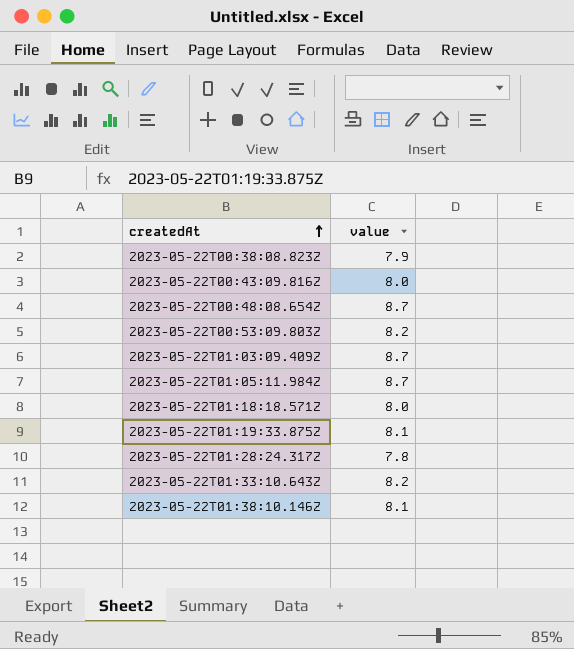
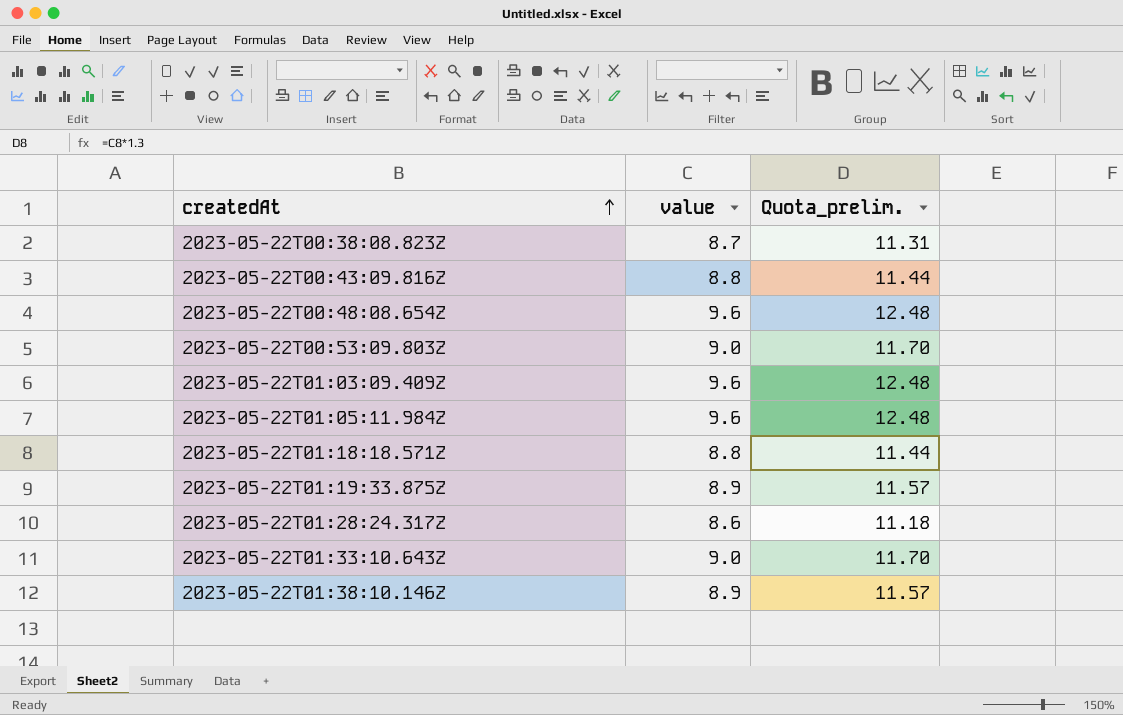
column Quota_prelim. | formula: none -> [value] * 1.3
2023-05-22T00:38:08.823Z | value: 7.9 -> 8.7
2023-05-22T00:43:09.816Z | value: 8.0 -> 8.8
2023-05-22T00:48:08.654Z | value: 8.7 -> 9.6
2023-05-22T00:53:09.803Z | value: 8.2 -> 9.0
2023-05-22T01:03:09.409Z | value: 8.7 -> 9.6
2023-05-22T01:05:11.984Z | value: 8.7 -> 9.6
2023-05-22T01:18:18.571Z | value: 8.0 -> 8.8
2023-05-22T01:19:33.875Z | value: 8.1 -> 8.9
2023-05-22T01:28:24.317Z | value: 7.8 -> 8.6
2023-05-22T01:33:10.643Z | value: 8.2 -> 9.0
2023-05-22T01:38:10.146Z | value: 8.1 -> 8.9

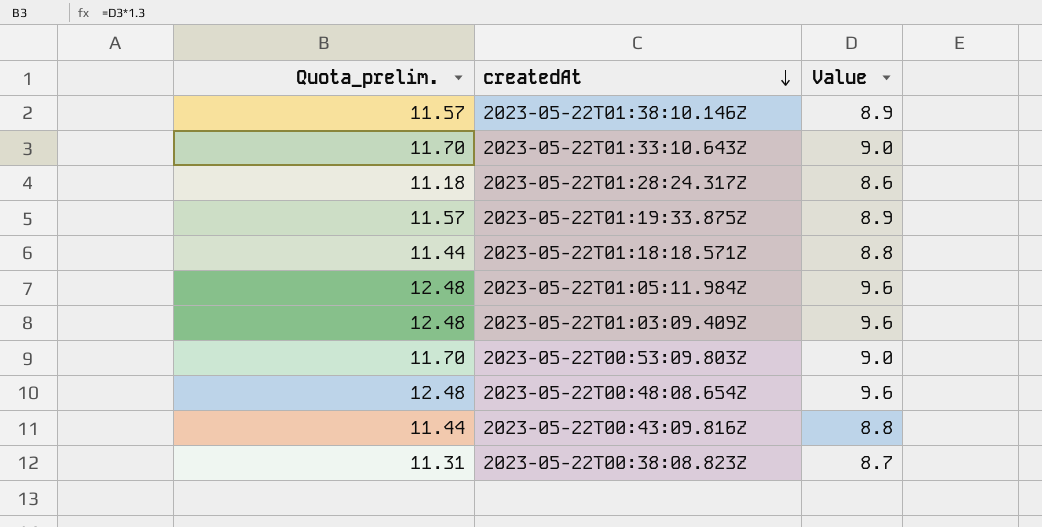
row order: createdAt ascending -> createdAt descending
column Quota_prelim. | position: 3 -> 1
column name: value -> Value

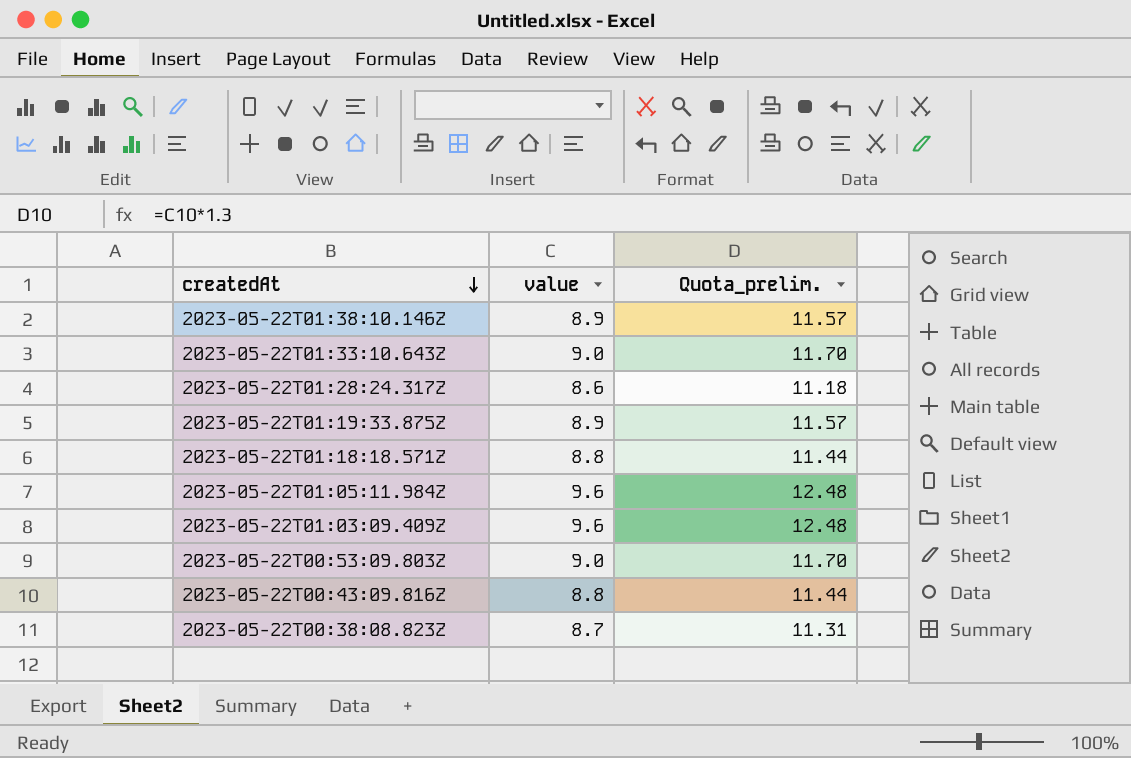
column name: Value -> value
column Quota_prelim. | position: 1 -> 3
row 2023-05-22T00:48:08.654Z: 12.48 | 9.6 -> none

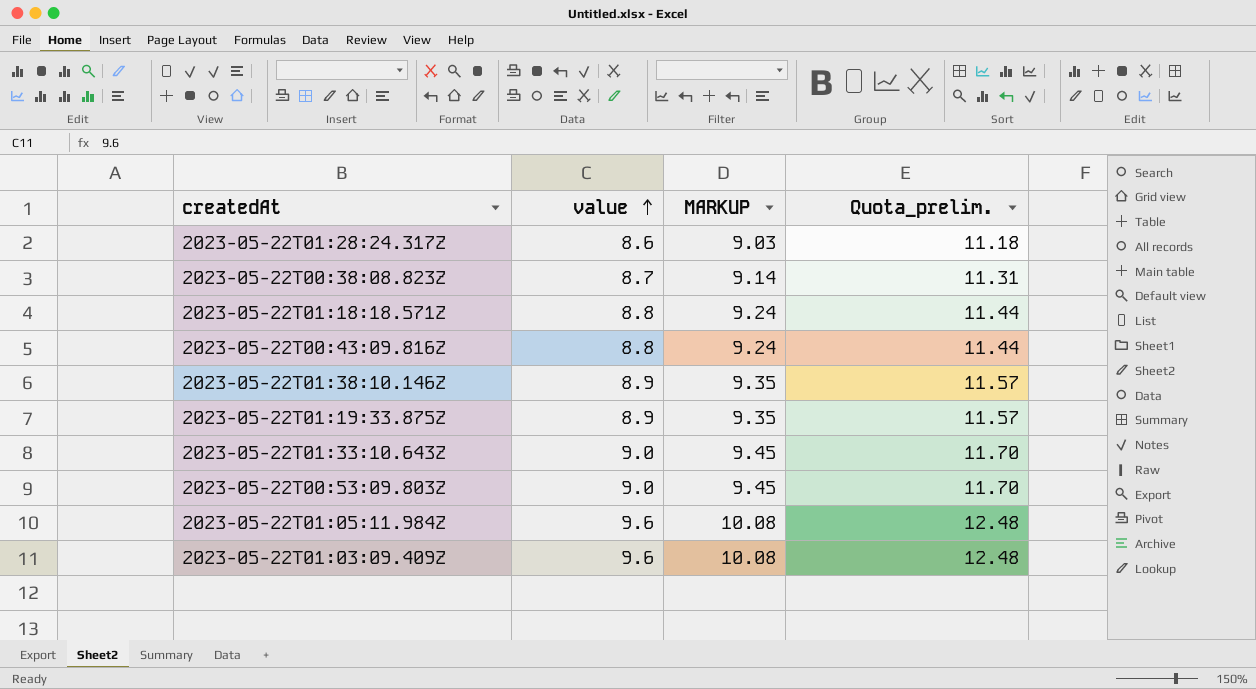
row order: createdAt descending -> value ascending
column MARKUP | formula: none -> [value] * 1.05

